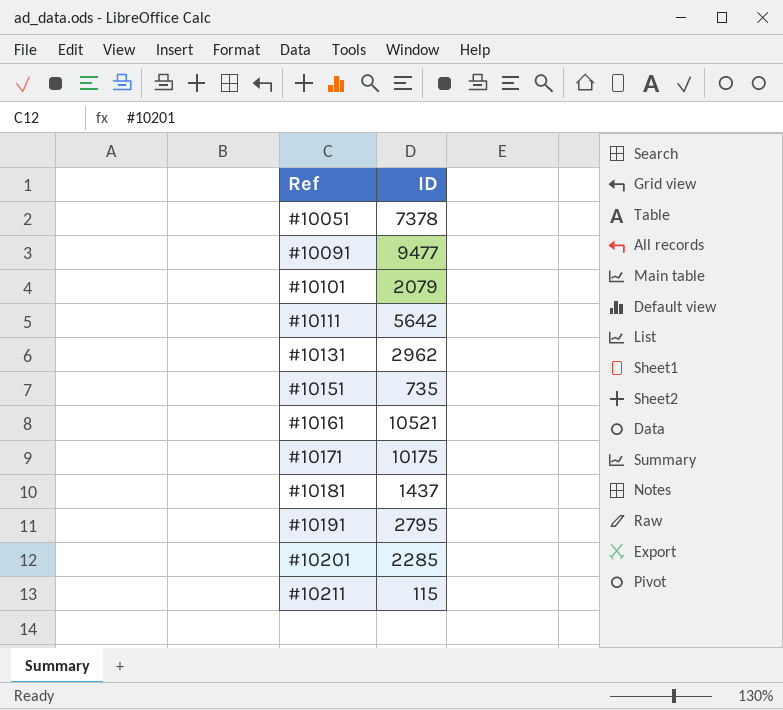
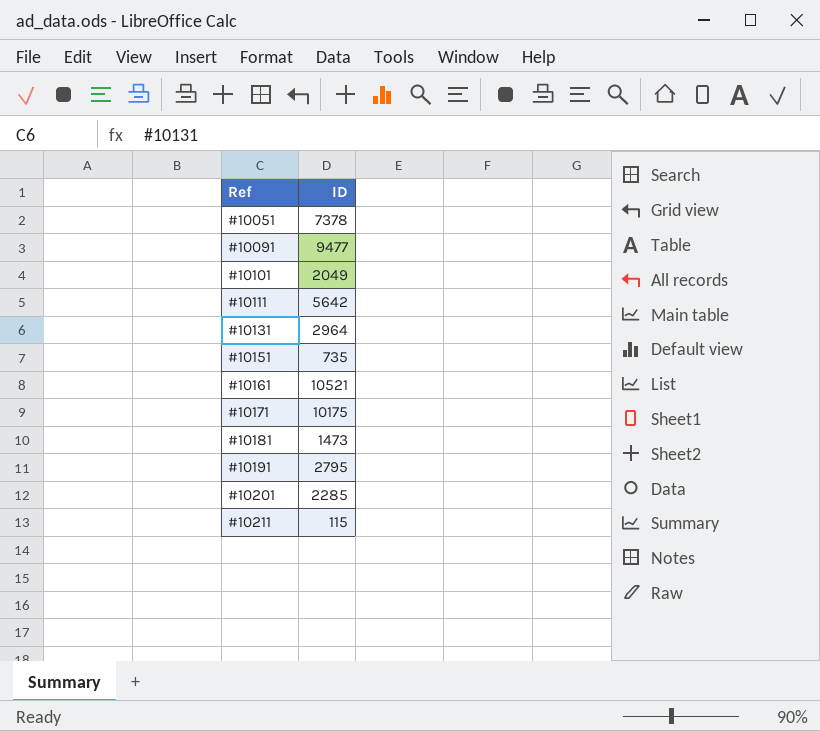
#10101 | ID: 2079 -> 2049
#10131 | ID: 2962 -> 2964
#10181 | ID: 1437 -> 1473

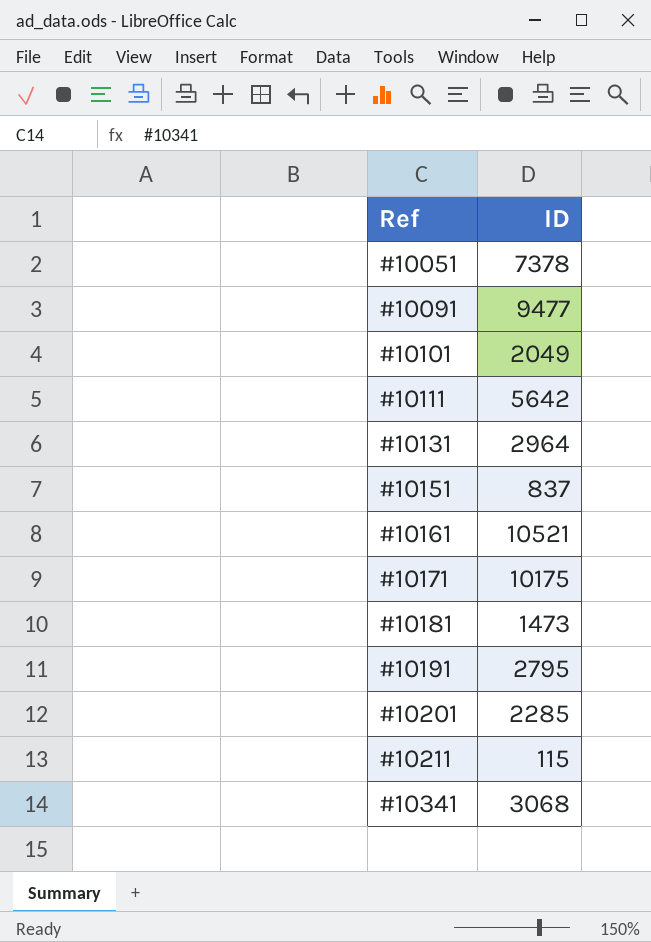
#10151 | ID: 735 -> 837
row #10341: none -> 3068

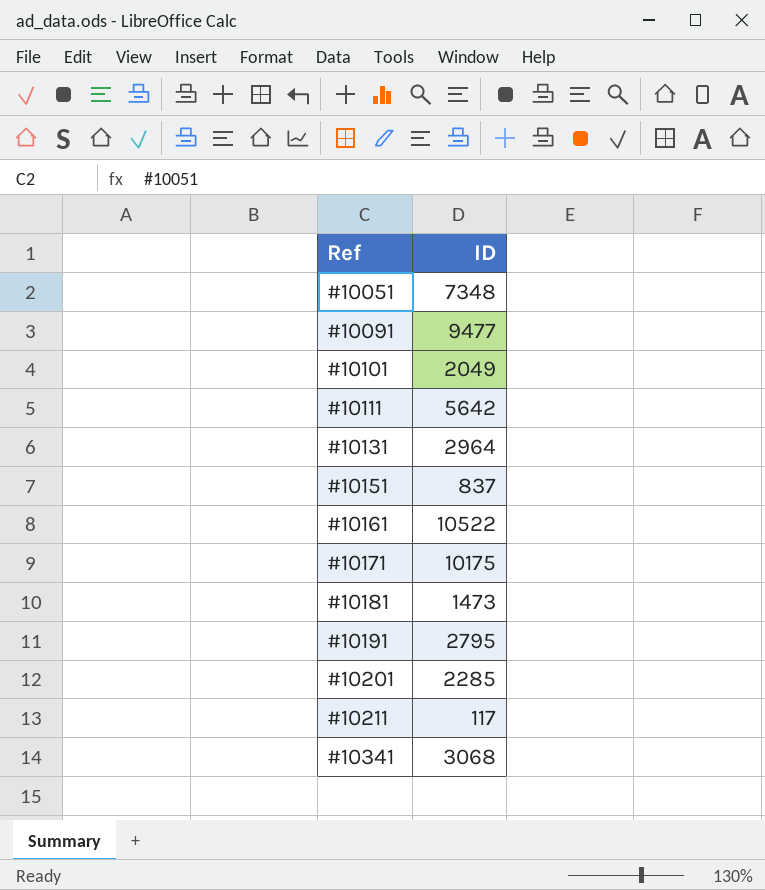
#10051 | ID: 7378 -> 7348
#10161 | ID: 10521 -> 10522
#10211 | ID: 115 -> 117

